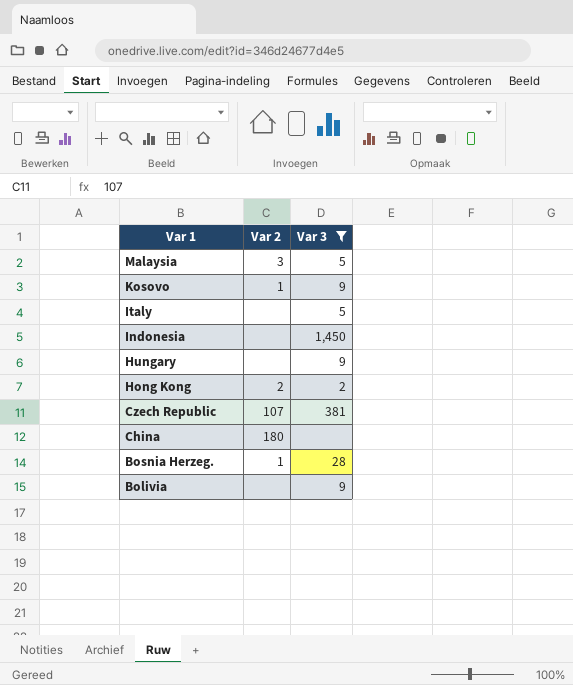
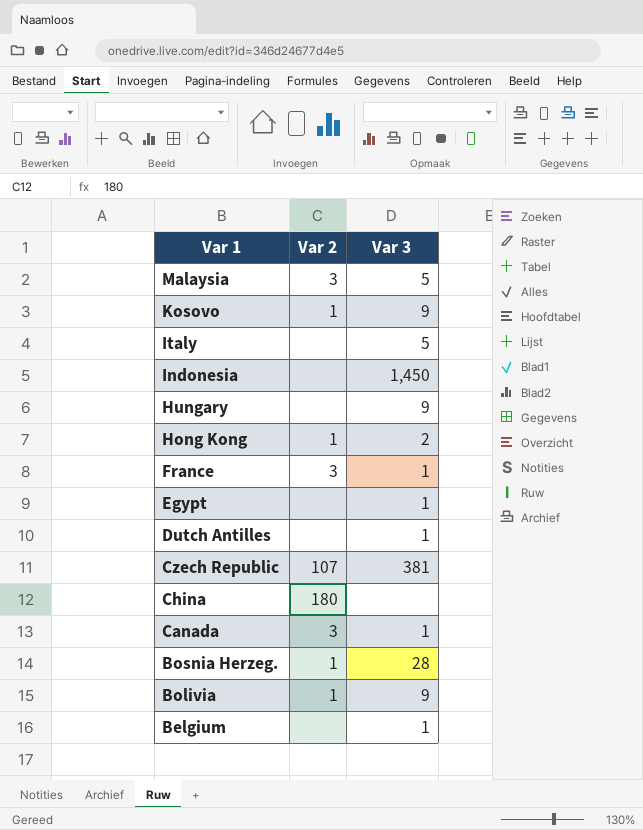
filter: Var 3 != 1 -> none
Hong Kong | Var 2: 2 -> 1
Bolivia | Var 2: none -> 1

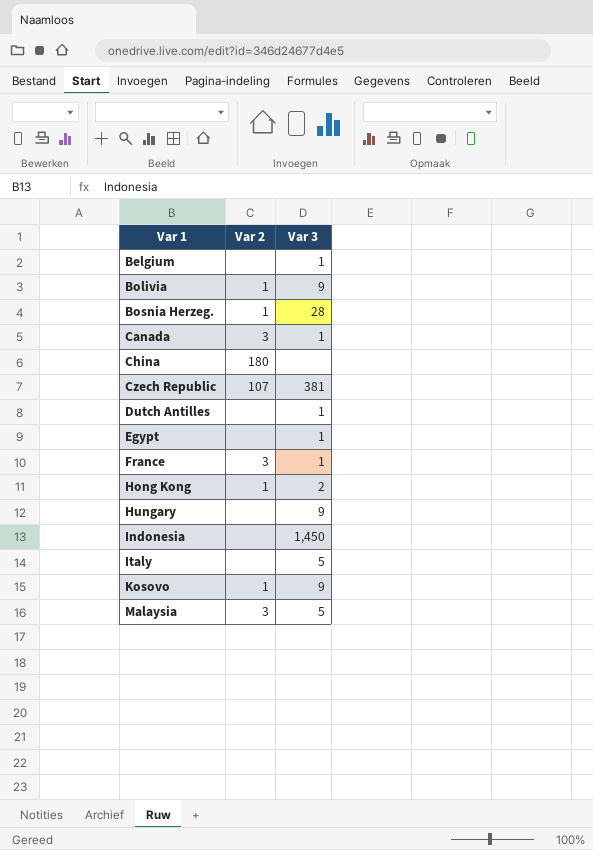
row order: Var 1 descending -> Var 1 ascending

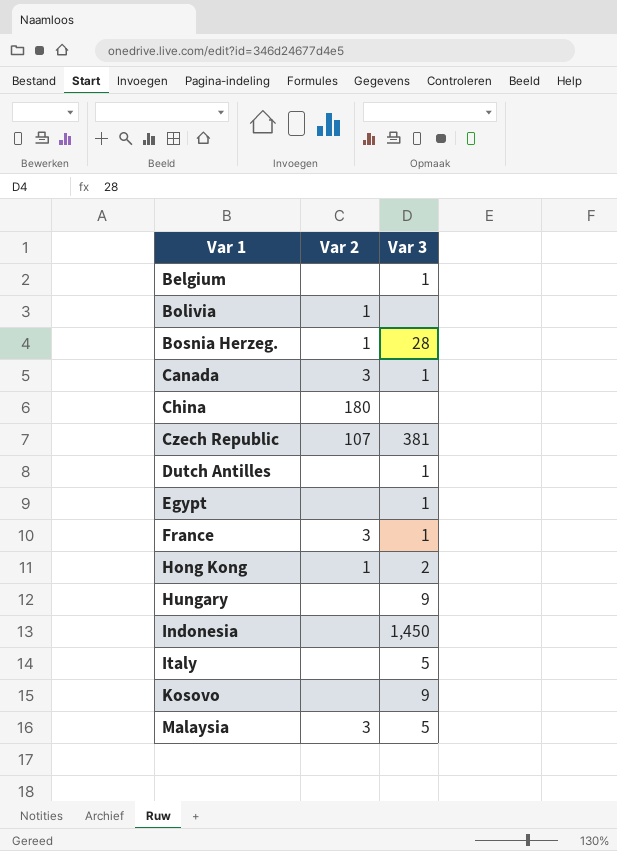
Bolivia | Var 3: 9 -> none
Kosovo | Var 2: 1 -> none

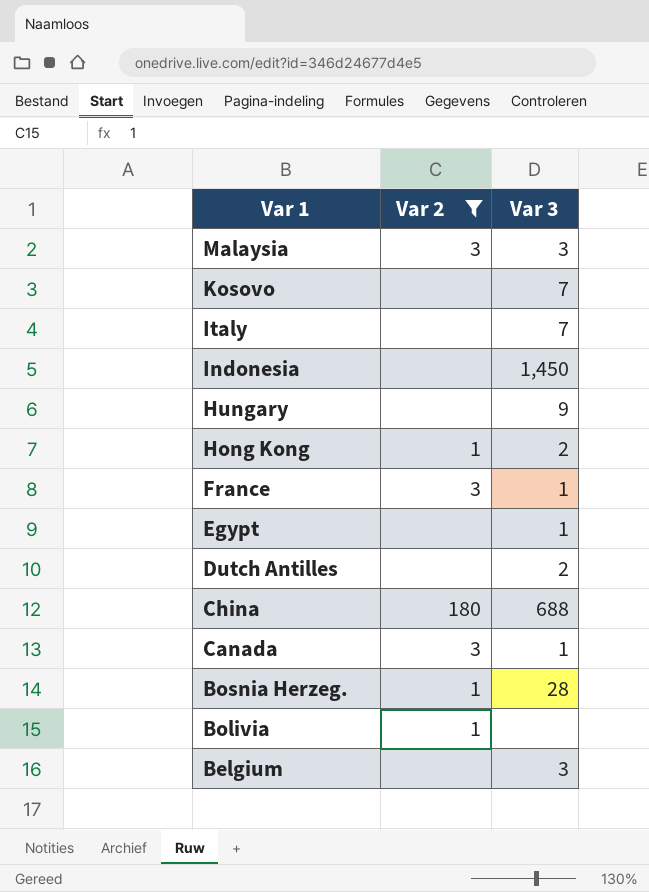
filter: none -> Var 2 != 107
row order: Var 1 ascending -> Var 1 descending
Malaysia | Var 3: 5 -> 3
Kosovo | Var 3: 9 -> 7
Italy | Var 3: 5 -> 7
Dutch Antilles | Var 3: 1 -> 2
China | Var 3: none -> 688
Belgium | Var 3: 1 -> 3

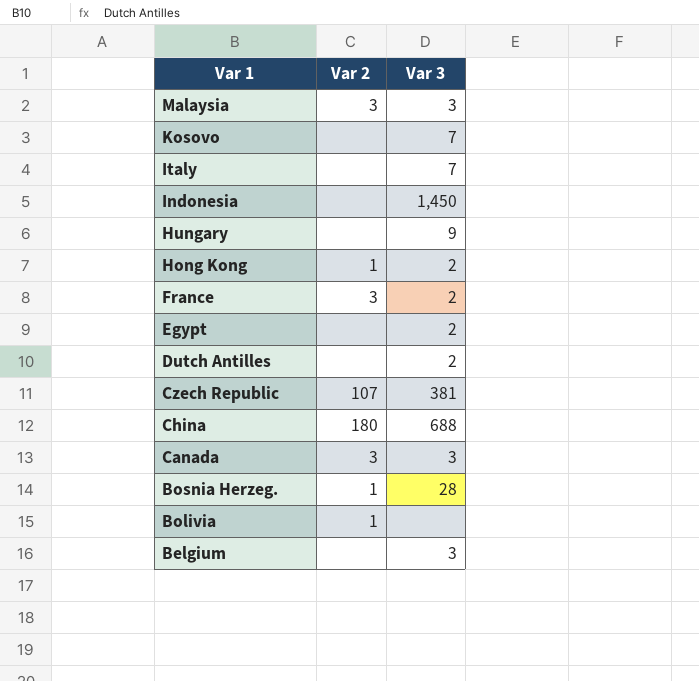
filter: Var 2 != 107 -> none
France | Var 3: 1 -> 2
Egypt | Var 3: 1 -> 2
Canada | Var 3: 1 -> 3

